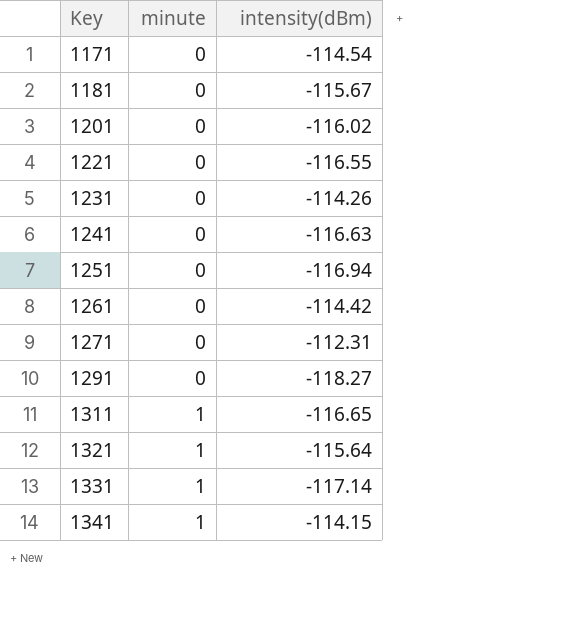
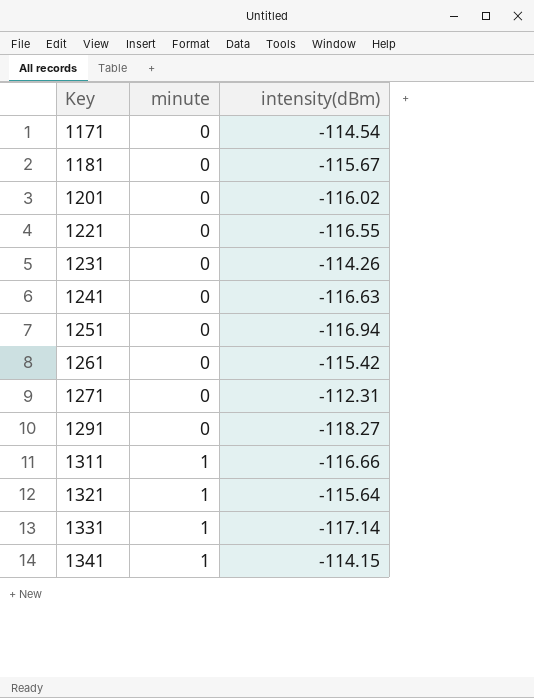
1261 | intensity(dBm): -114.42 -> -115.42
1311 | intensity(dBm): -116.65 -> -116.66

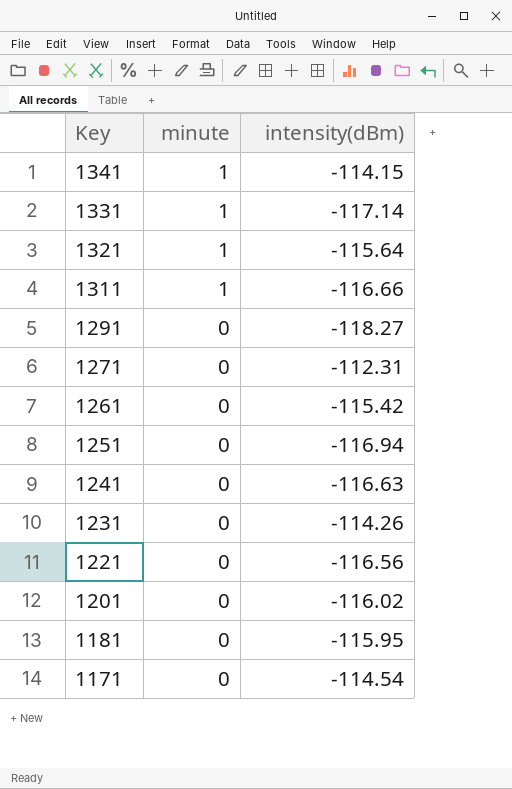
row order: Key ascending -> Key descending
1221 | intensity(dBm): -116.55 -> -116.56
1181 | intensity(dBm): -115.67 -> -115.95

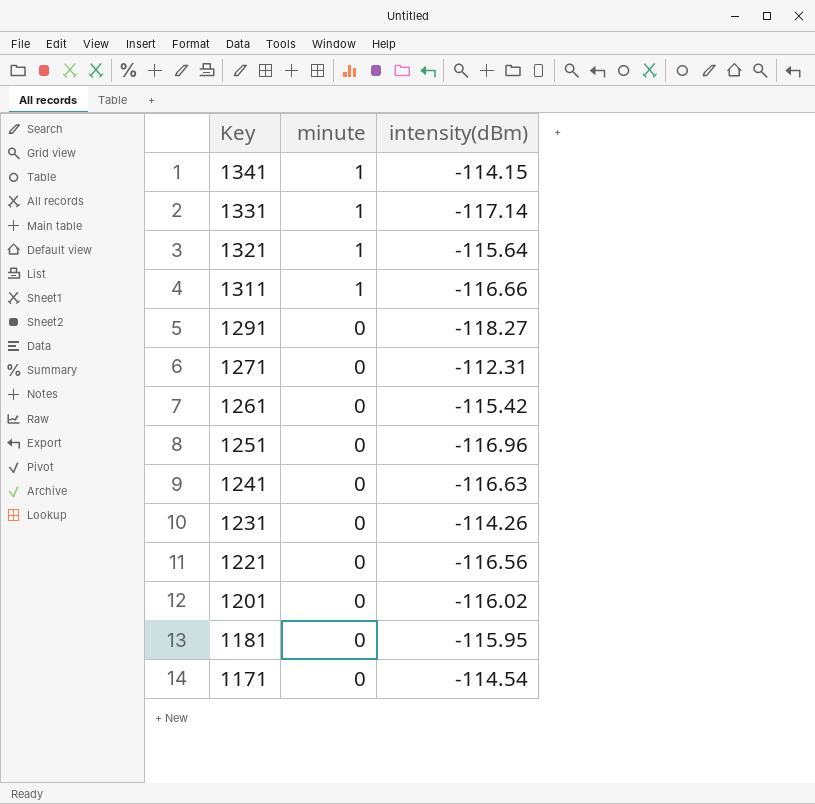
1251 | intensity(dBm): -116.94 -> -116.96

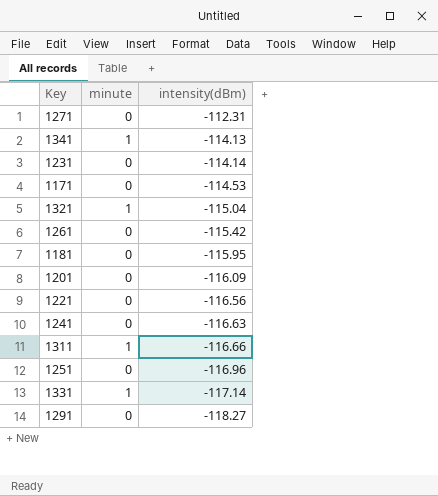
row order: Key descending -> intensity(dBm) descending
1341 | intensity(dBm): -114.15 -> -114.13
1231 | intensity(dBm): -114.26 -> -114.14
1171 | intensity(dBm): -114.54 -> -114.53
1321 | intensity(dBm): -115.64 -> -115.04
1201 | intensity(dBm): -116.02 -> -116.09

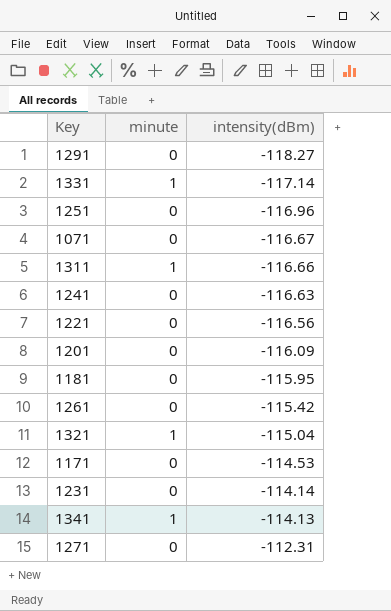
row order: intensity(dBm) descending -> intensity(dBm) ascending
row 1071: none -> 0 | -116.67

